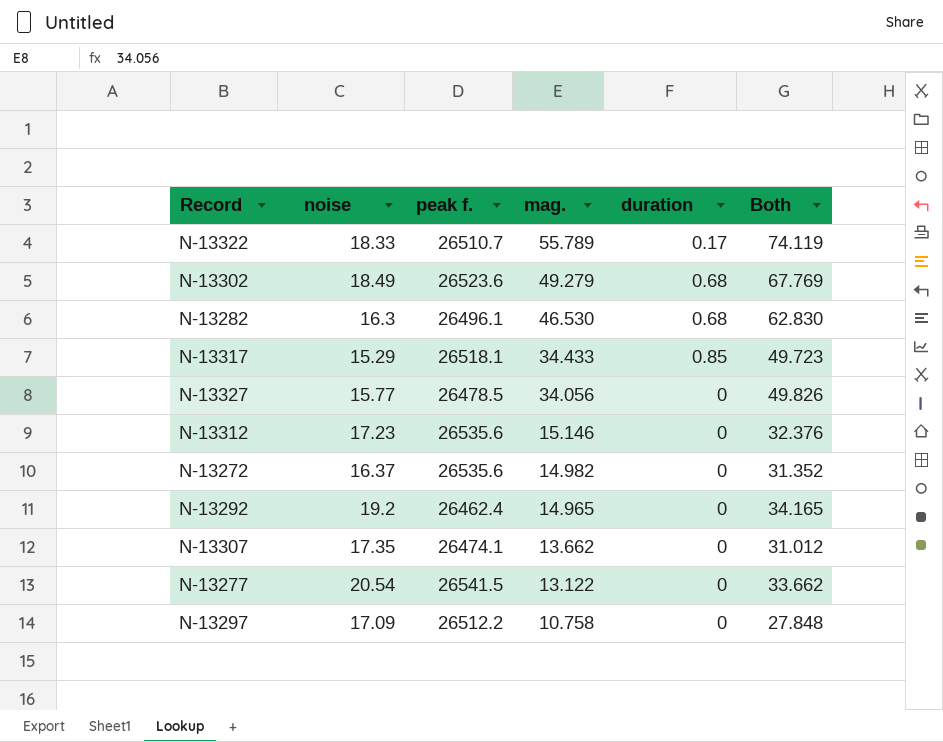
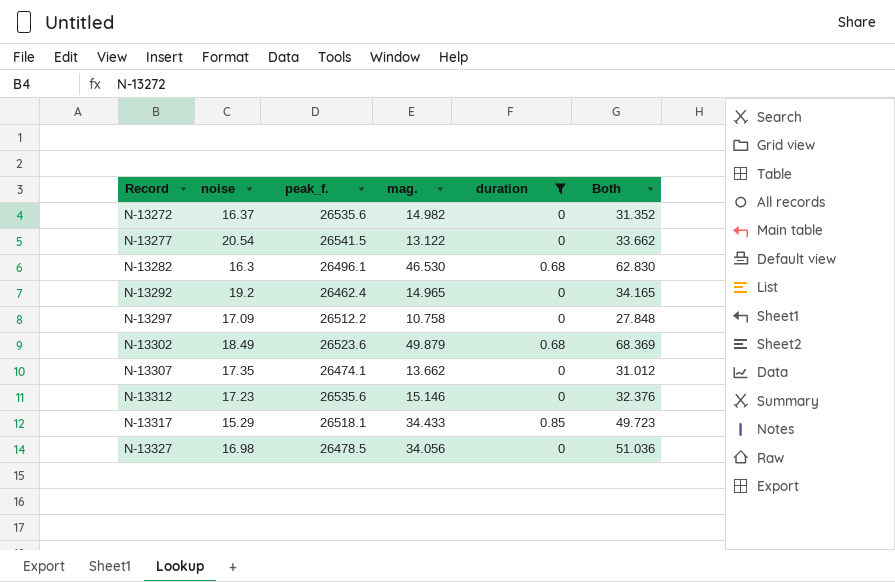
filter: none -> duration != 0.17
row order: mag. descending -> Record ascending
column name: peak f. -> peak_f.
N-13302 | mag.: 49.279 -> 49.879
N-13302 | Both: 67.769 -> 68.369
N-13327 | noise: 15.77 -> 16.98
N-13327 | Both: 49.826 -> 51.036

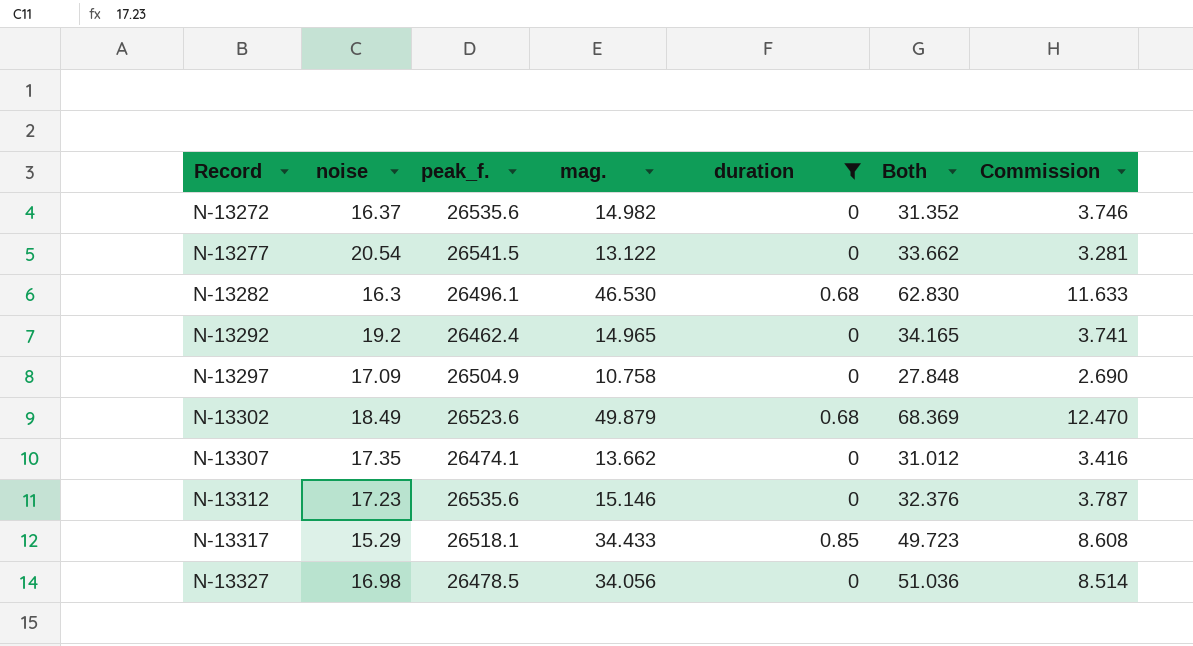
column Commission | formula: none -> [mag.] * 0.25
N-13297 | peak_f.: 26512.2 -> 26504.9

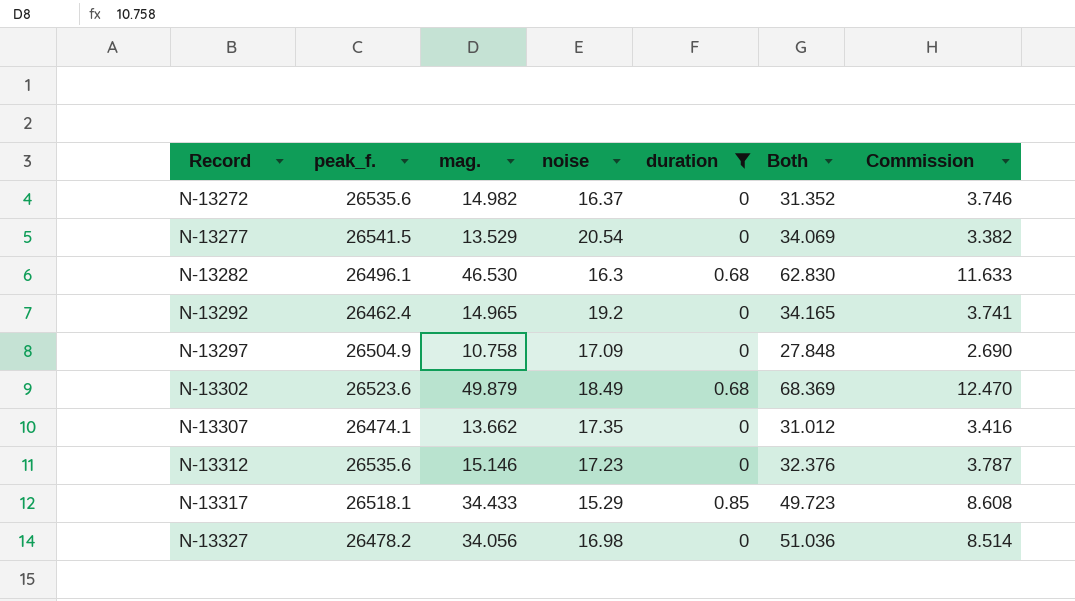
column noise | position: 2 -> 4
N-13277 | mag.: 13.122 -> 13.529
N-13277 | Both: 33.662 -> 34.069
N-13277 | Commission: 3.281 -> 3.382
N-13327 | peak_f.: 26478.5 -> 26478.2

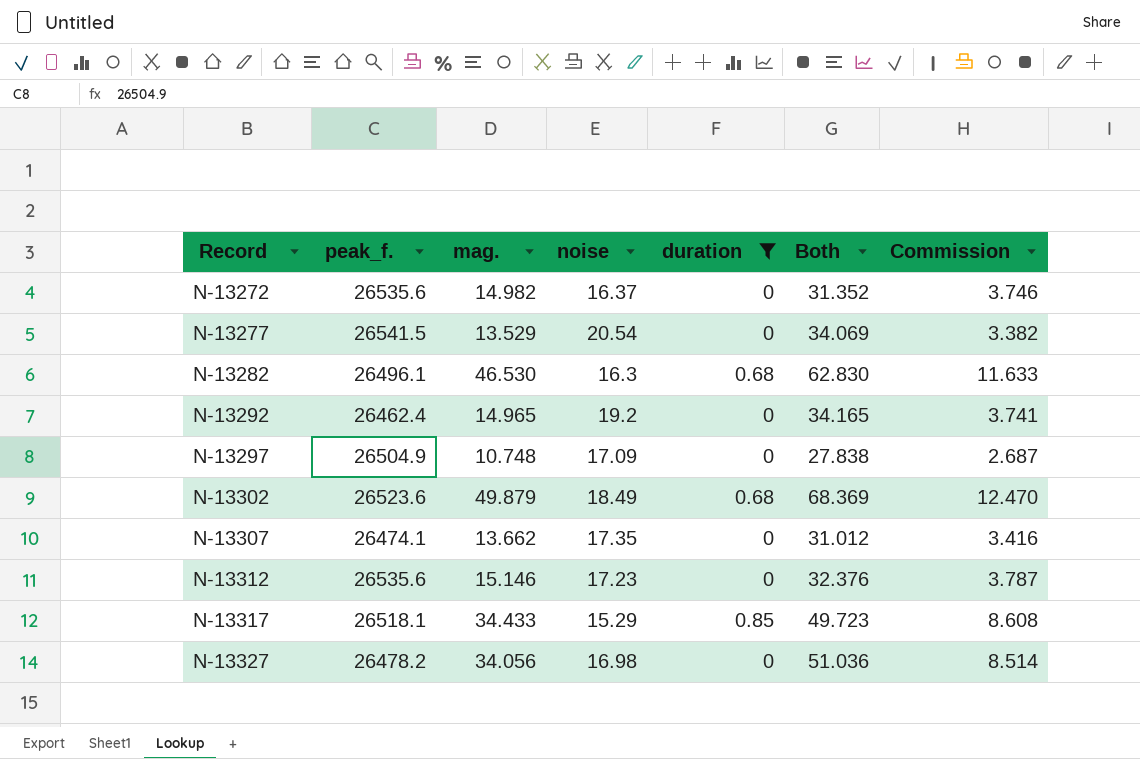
N-13297 | mag.: 10.758 -> 10.748
N-13297 | Both: 27.848 -> 27.838
N-13297 | Commission: 2.690 -> 2.687

